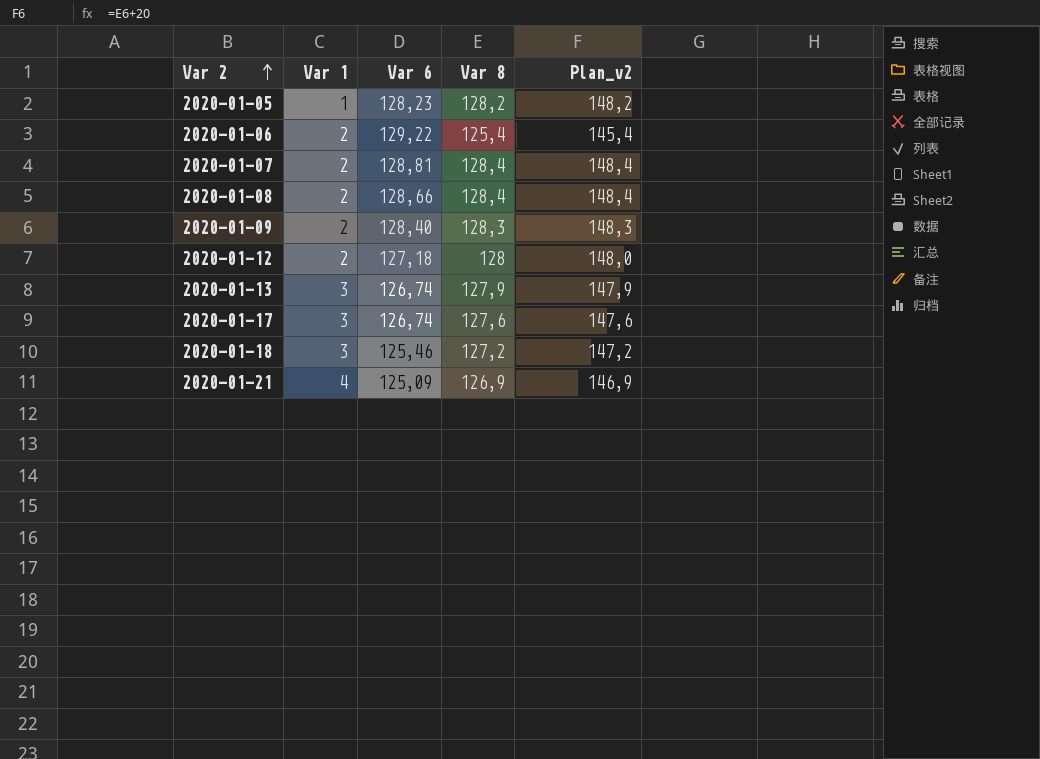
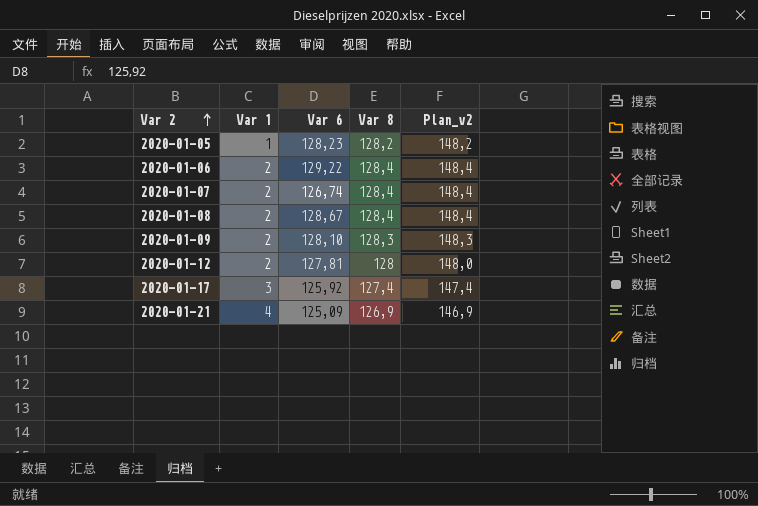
row 2020-01-13: 3 | 126,74 | 127,9 | 147,9 -> none
row 2020-01-18: 3 | 125,46 | 127,2 | 147,2 -> none
2020-01-06 | Var 8: 125,4 -> 128,4
2020-01-06 | Plan_v2: 145,4 -> 148,4
2020-01-07 | Var 6: 128,81 -> 126,74
2020-01-08 | Var 6: 128,66 -> 128,67
2020-01-09 | Var 6: 128,40 -> 128,10
2020-01-12 | Var 6: 127,18 -> 127,81
2020-01-17 | Var 6: 126,74 -> 125,92
2020-01-17 | Var 8: 127,6 -> 127,4
2020-01-17 | Plan_v2: 147,6 -> 147,4

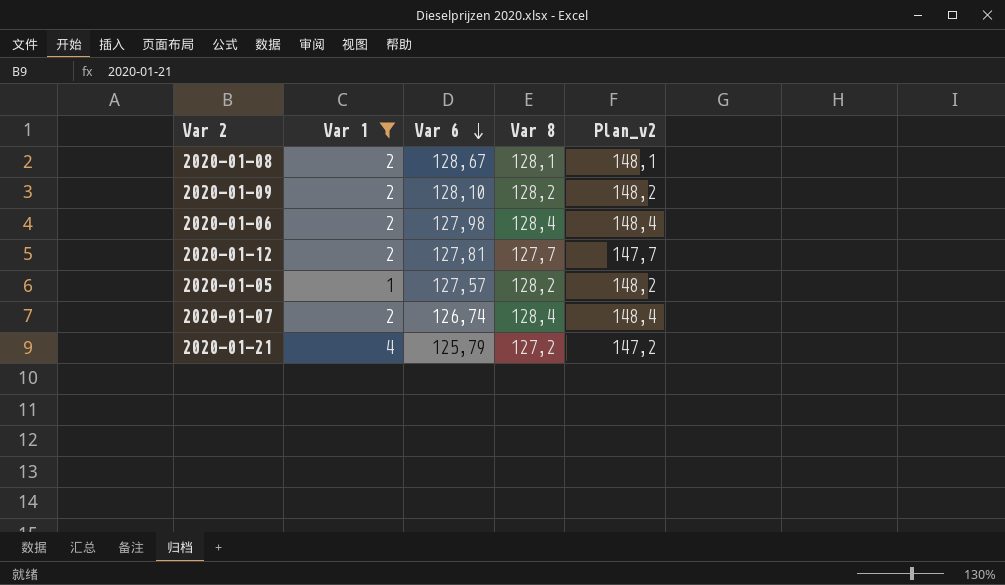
filter: none -> Var 1 != 3
row order: Var 2 ascending -> Var 6 descending
2020-01-08 | Var 8: 128,4 -> 128,1
2020-01-08 | Plan_v2: 148,4 -> 148,1
2020-01-09 | Var 8: 128,3 -> 128,2
2020-01-09 | Plan_v2: 148,3 -> 148,2
2020-01-06 | Var 6: 129,22 -> 127,98
2020-01-12 | Var 8: 128 -> 127,7
2020-01-12 | Plan_v2: 148,0 -> 147,7
2020-01-05 | Var 6: 128,23 -> 127,57
2020-01-21 | Var 6: 125,09 -> 125,79
2020-01-21 | Var 8: 126,9 -> 127,2
2020-01-21 | Plan_v2: 146,9 -> 147,2

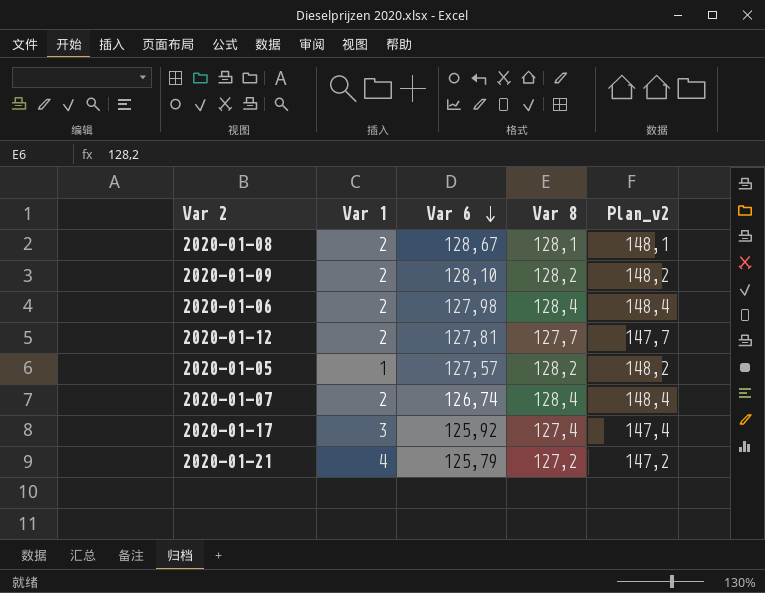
filter: Var 1 != 3 -> none

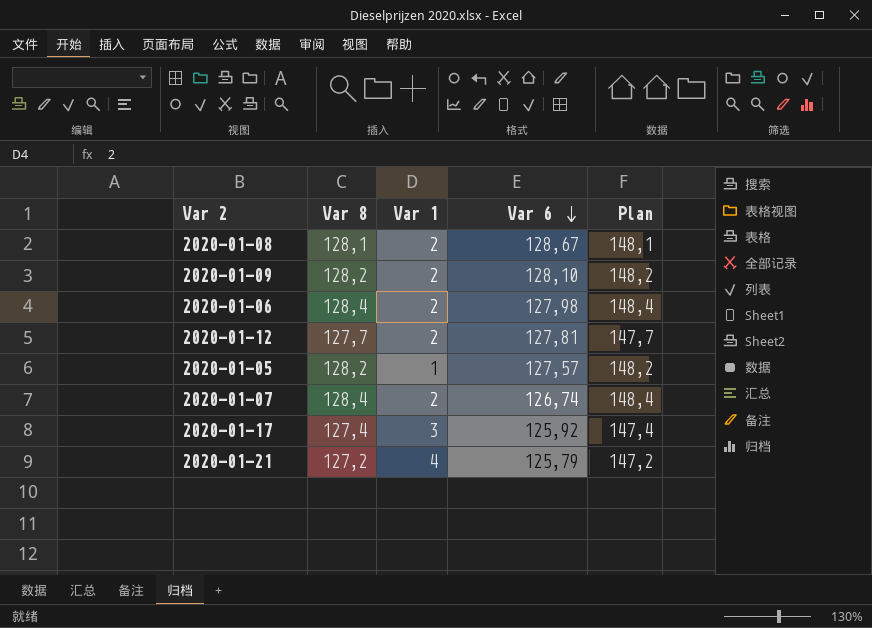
column Var 8 | position: 4 -> 2
column name: Plan_v2 -> Plan

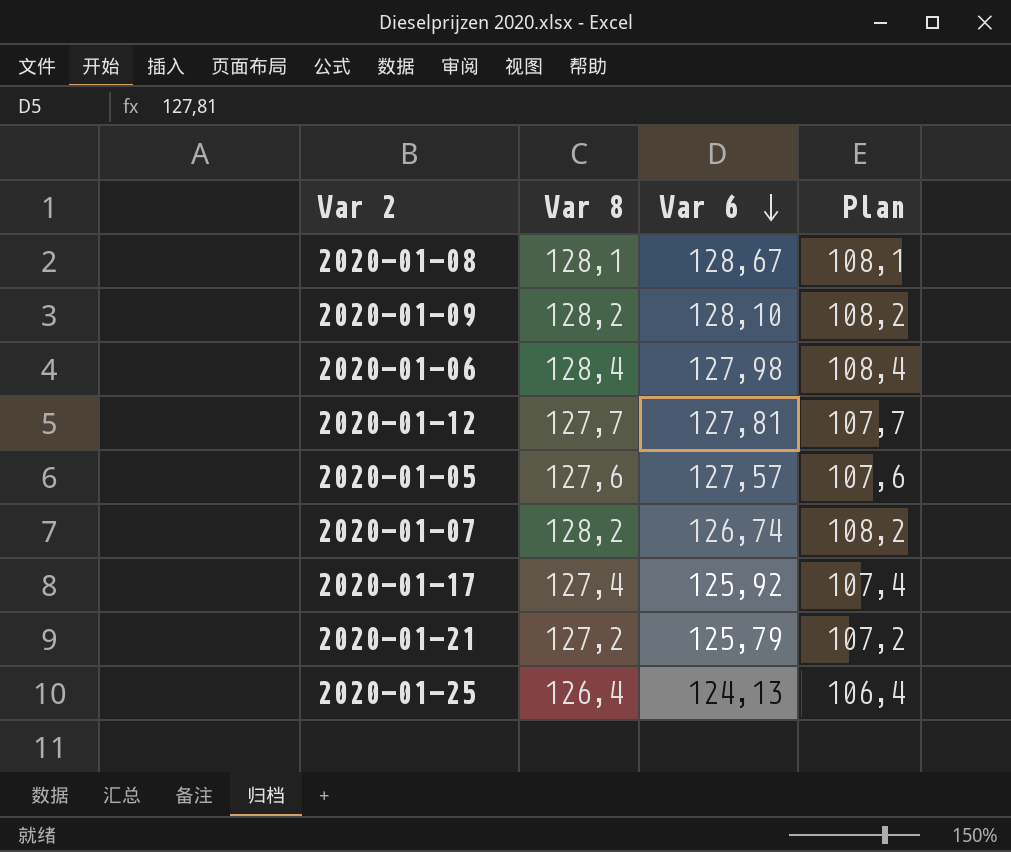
column Var 1 | position: 3 -> none
column Plan | formula: [Var 8] + 20 -> [Var 8] - 20
2020-01-05 | Var 8: 128,2 -> 127,6
2020-01-07 | Var 8: 128,4 -> 128,2
row 2020-01-25: none -> 126,4 | 124,13 | 106,4

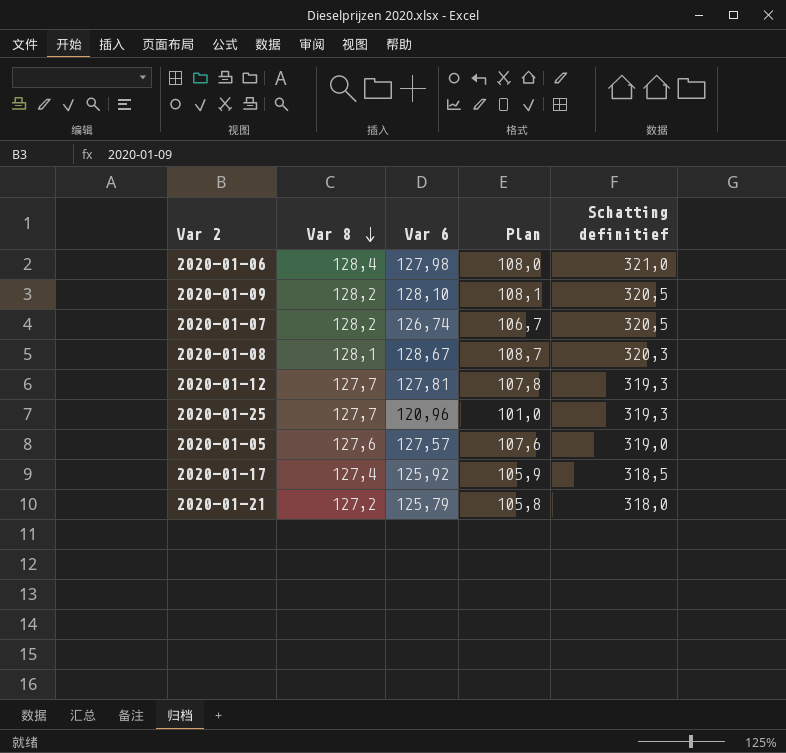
row order: Var 6 descending -> Var 8 descending
column Plan | formula: [Var 8] - 20 -> [Var 6] - 20
column Schatting definitief | formula: none -> [Var 8] * 2,5
2020-01-25 | Var 8: 126,4 -> 127,7
2020-01-25 | Var 6: 124,13 -> 120,96

